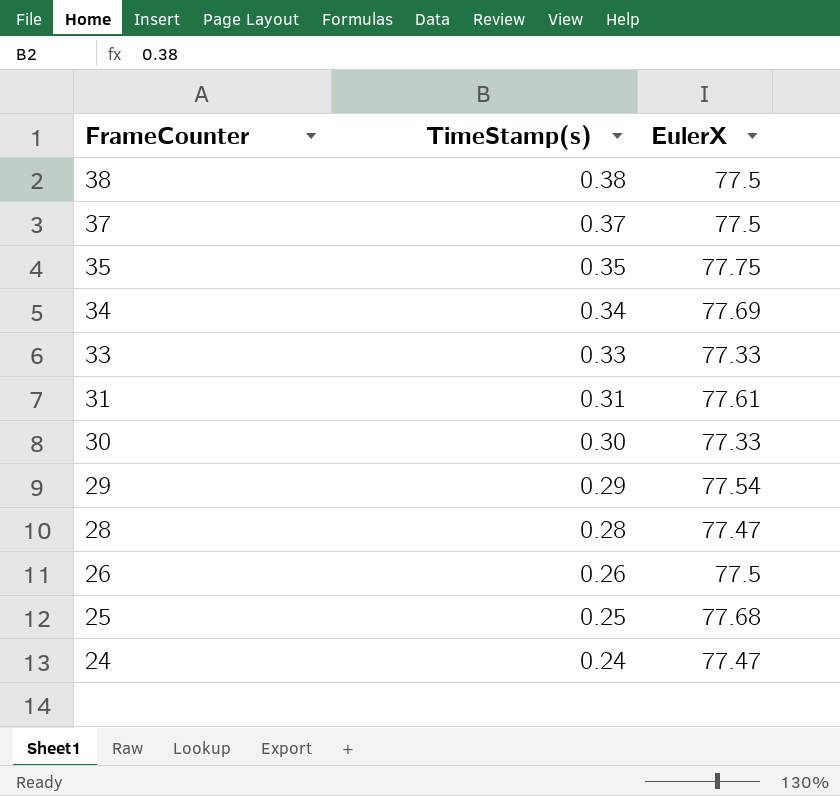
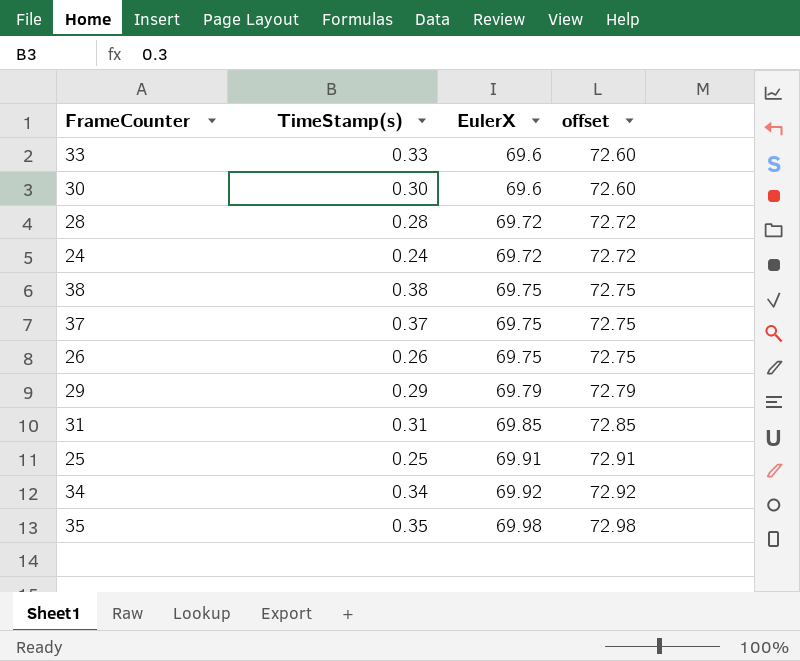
row order: FrameCounter descending -> EulerX ascending
column offset | formula: none -> [EulerX] + 3
33 | EulerX: 77.33 -> 69.6
30 | EulerX: 77.33 -> 69.6
28 | EulerX: 77.47 -> 69.72
24 | EulerX: 77.47 -> 69.72
38 | EulerX: 77.5 -> 69.75
37 | EulerX: 77.5 -> 69.75
26 | EulerX: 77.5 -> 69.75
29 | EulerX: 77.54 -> 69.79
31 | EulerX: 77.61 -> 69.85
25 | EulerX: 77.68 -> 69.91
34 | EulerX: 77.69 -> 69.92
35 | EulerX: 77.75 -> 69.98

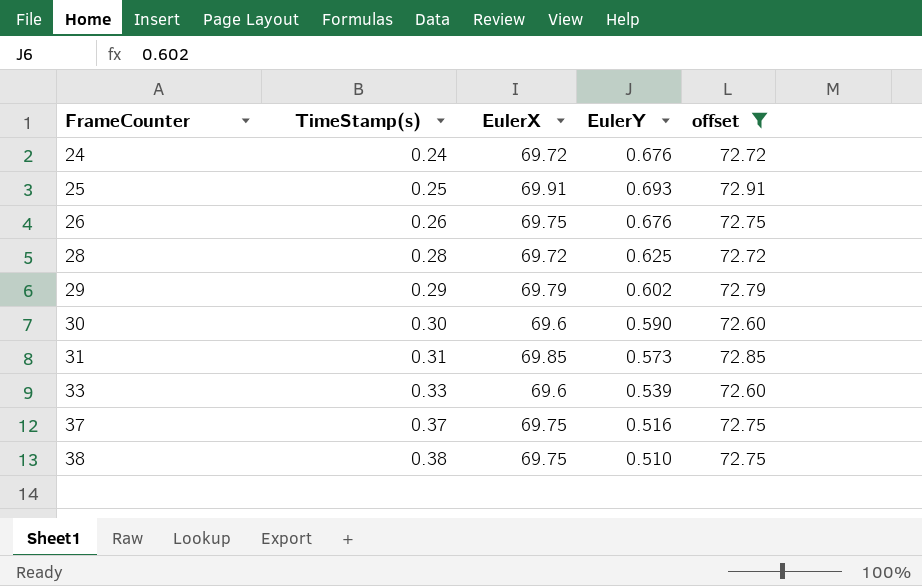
filter: none -> offset <= 72.91
row order: EulerX ascending -> FrameCounter ascending
column EulerY | position: none -> 4

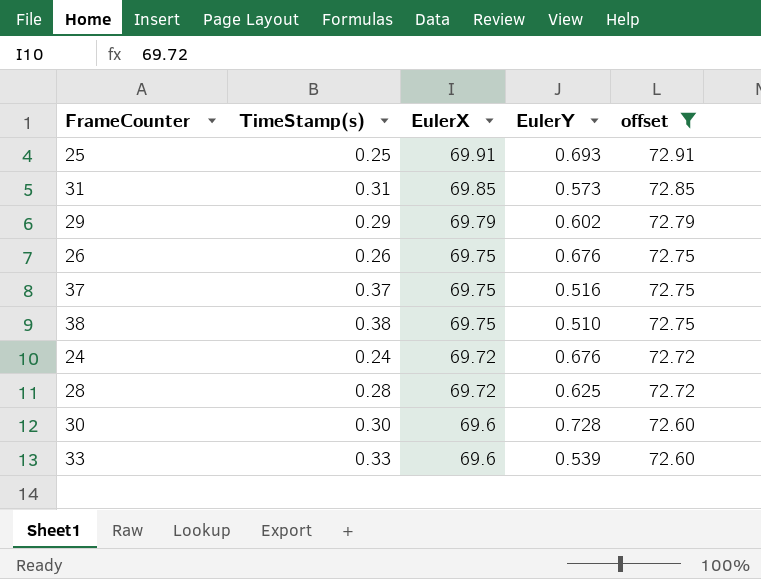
row order: FrameCounter ascending -> EulerX descending
30 | EulerY: 0.590 -> 0.728

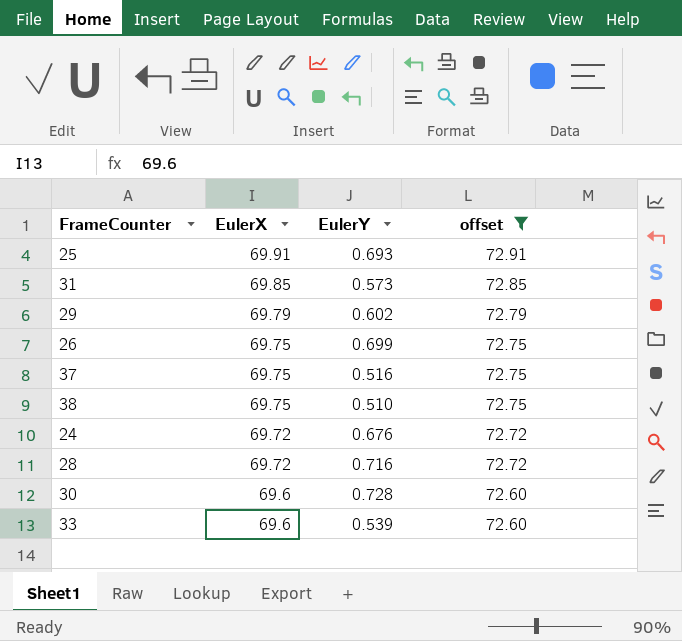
column TimeStamp(s) | position: 2 -> none
26 | EulerY: 0.676 -> 0.699
28 | EulerY: 0.625 -> 0.716

